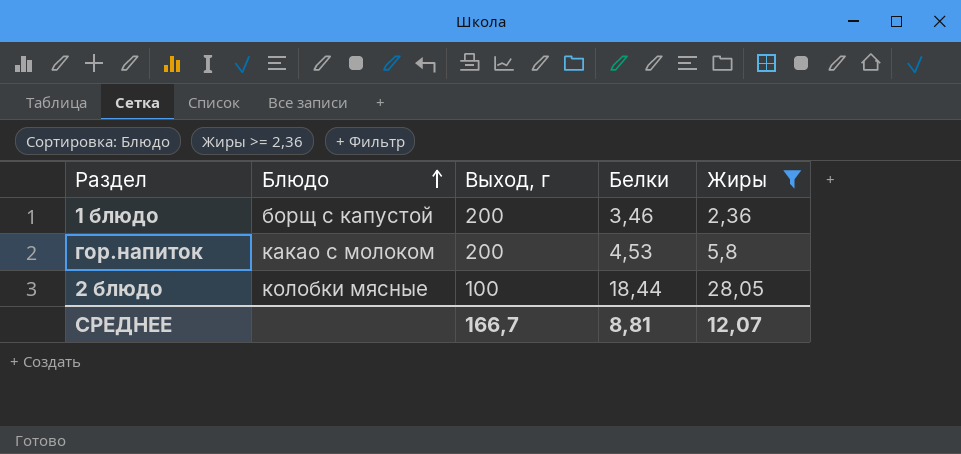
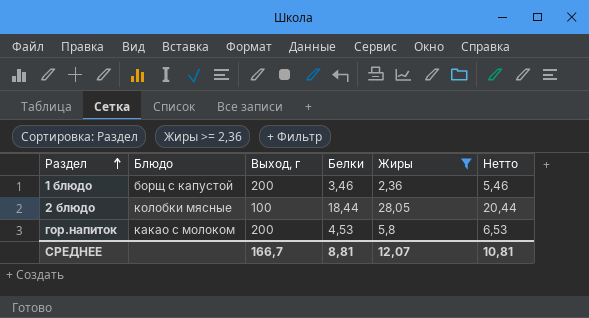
row order: Блюдо ascending -> Раздел ascending
column Нетто | formula: none -> [Белки] + 2

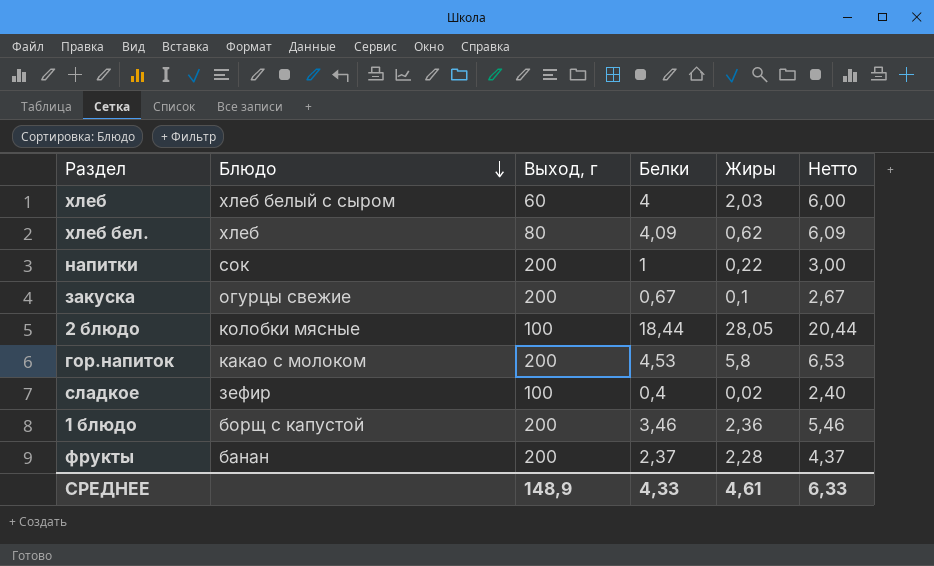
filter: Жиры >= 2,36 -> none
row order: Раздел ascending -> Блюдо descending
СРЕДНЕЕ | Выход, г: 166,7 -> 148,9
СРЕДНЕЕ | Белки: 8,81 -> 4,33
СРЕДНЕЕ | Жиры: 12,07 -> 4,61
СРЕДНЕЕ | Нетто: 10,81 -> 6,33

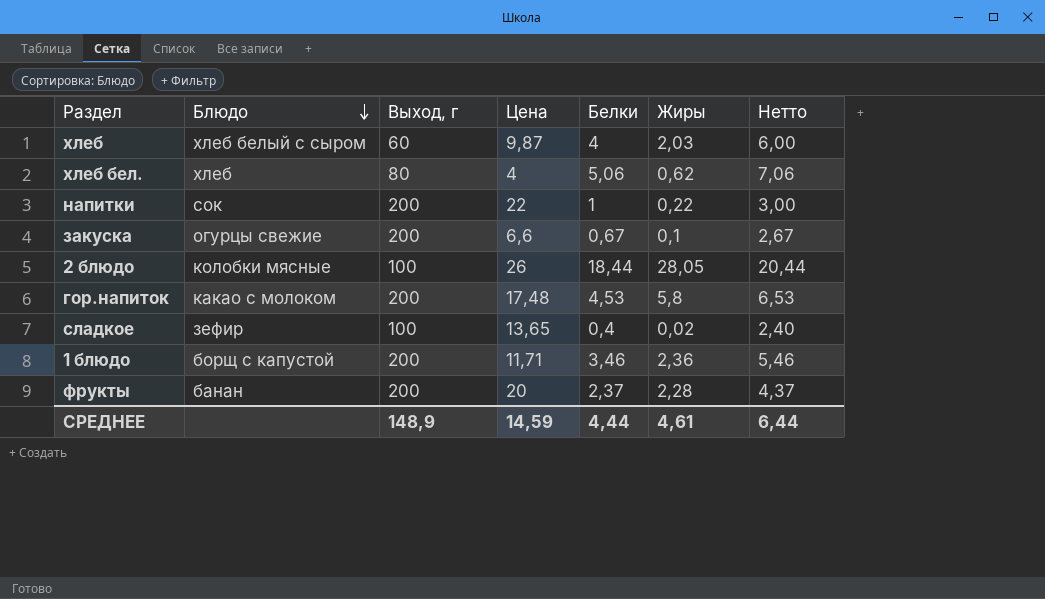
column Цена | position: none -> 4
хлеб бел. | Белки: 4,09 -> 5,06
хлеб бел. | Нетто: 6,09 -> 7,06
СРЕДНЕЕ | Белки: 4,33 -> 4,44
СРЕДНЕЕ | Нетто: 6,33 -> 6,44

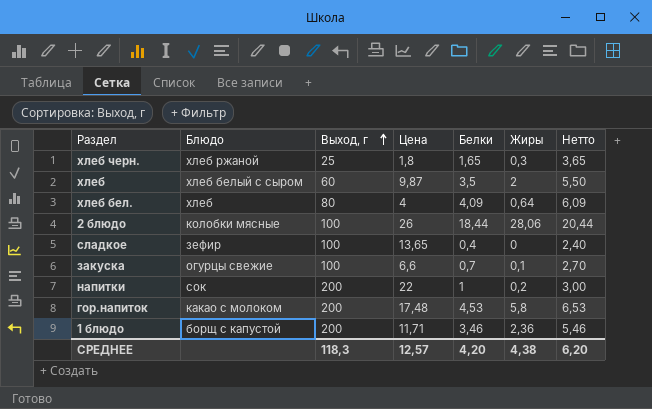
row order: Блюдо descending -> Выход, г ascending
row фрукты: банан | 200 | 20 | 2,37 | 2,28 | 4,37 -> none
row хлеб черн.: none -> хлеб ржаной | 25 | 1,8 | 1,65 | 0,3 | 3,65
хлеб | Белки: 4 -> 3,5
хлеб | Жиры: 2,03 -> 2
хлеб | Нетто: 6,00 -> 5,50
хлеб бел. | Белки: 5,06 -> 4,09
хлеб бел. | Жиры: 0,62 -> 0,64
хлеб бел. | Нетто: 7,06 -> 6,09
2 блюдо | Жиры: 28,05 -> 28,06
сладкое | Жиры: 0,02 -> 0
закуска | Выход, г: 200 -> 100
закуска | Белки: 0,67 -> 0,7
закуска | Нетто: 2,67 -> 2,70
напитки | Жиры: 0,22 -> 0,2
СРЕДНЕЕ | Выход, г: 148,9 -> 118,3
СРЕДНЕЕ | Цена: 14,59 -> 12,57
СРЕДНЕЕ | Белки: 4,44 -> 4,20
СРЕДНЕЕ | Жиры: 4,61 -> 4,38
СРЕДНЕЕ | Нетто: 6,44 -> 6,20

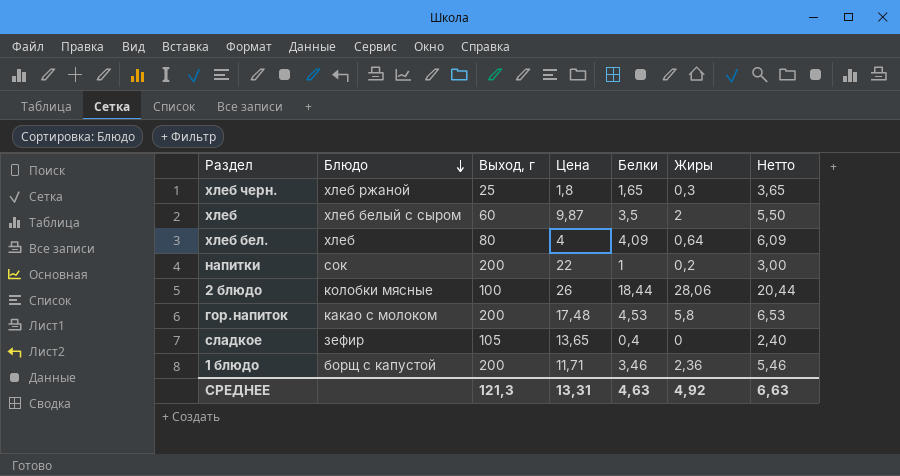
row order: Выход, г ascending -> Блюдо descending
row закуска: огурцы свежие | 100 | 6,6 | 0,7 | 0,1 | 2,70 -> none
сладкое | Выход, г: 100 -> 105
СРЕДНЕЕ | Выход, г: 118,3 -> 121,3
СРЕДНЕЕ | Цена: 12,57 -> 13,31
СРЕДНЕЕ | Белки: 4,20 -> 4,63
СРЕДНЕЕ | Жиры: 4,38 -> 4,92
СРЕДНЕЕ | Нетто: 6,20 -> 6,63

